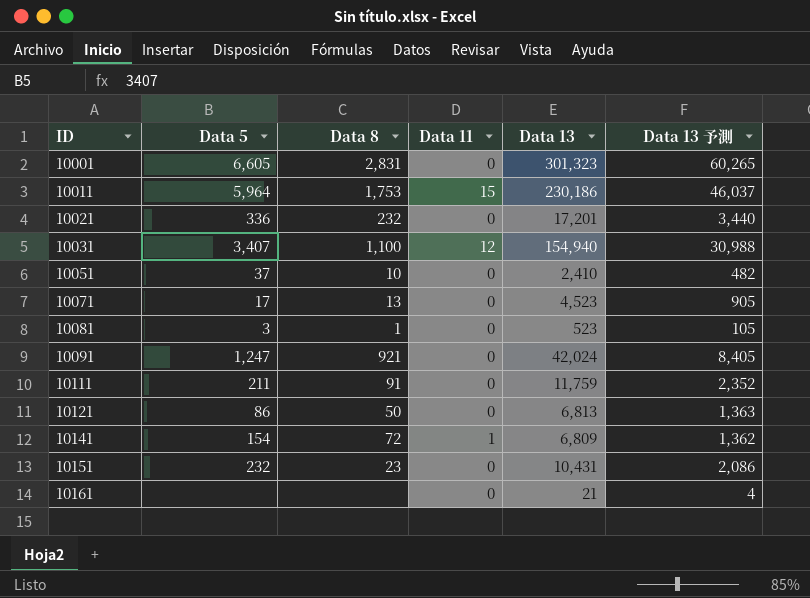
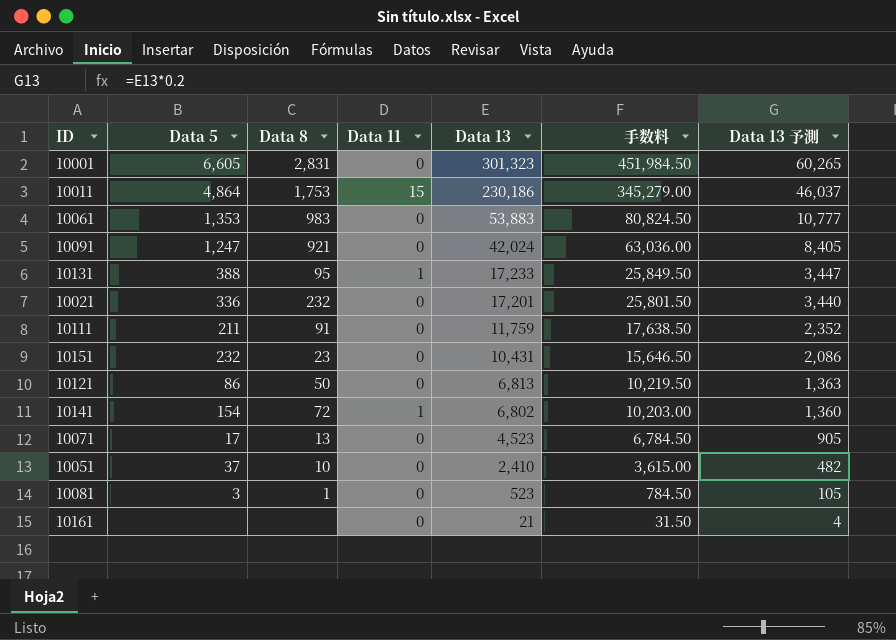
row order: ID ascending -> Data 13 descending
column 手数料 | formula: none -> [Data 13] * 1.5
row 10031: 3,407 | 1,100 | 12 | 154,940 | 30,988 -> none
10011 | Data 5: 5,964 -> 4,864
row 10061: none -> 1,353 | 983 | 0 | 53,883 | 80,824.50 | 10,777
row 10131: none -> 388 | 95 | 1 | 17,233 | 25,849.50 | 3,447
10141 | Data 13: 6,809 -> 6,802
10141 | Data 13 予測: 1,362 -> 1,360

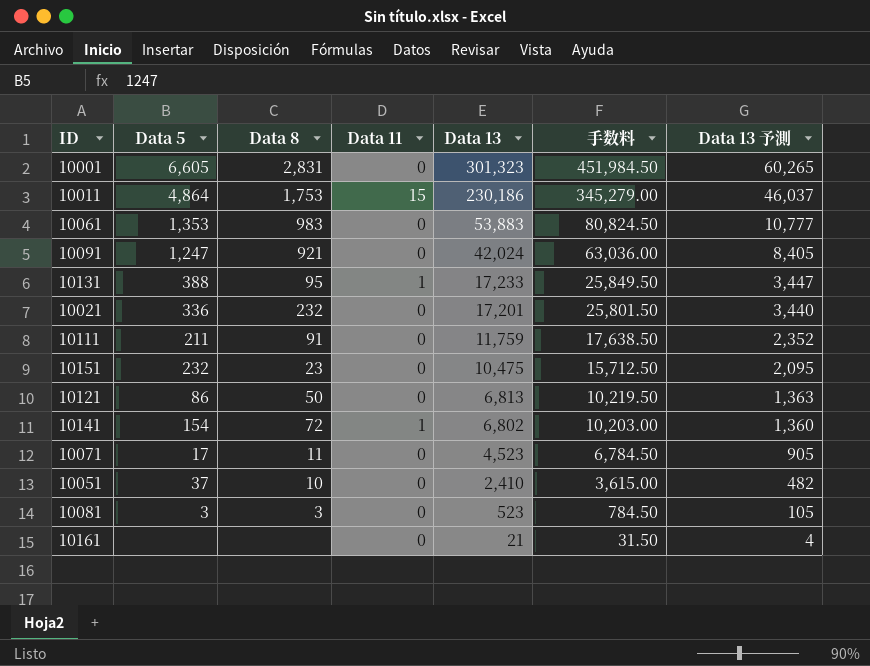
10151 | Data 13: 10,431 -> 10,475
10151 | 手数料: 15,646.50 -> 15,712.50
10151 | Data 13 予測: 2,086 -> 2,095
10071 | Data 8: 13 -> 11
10081 | Data 8: 1 -> 3

